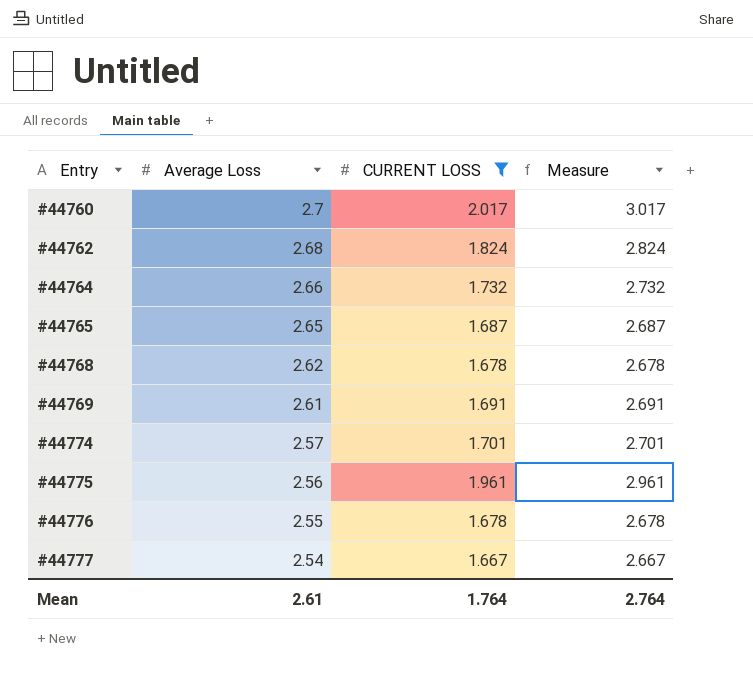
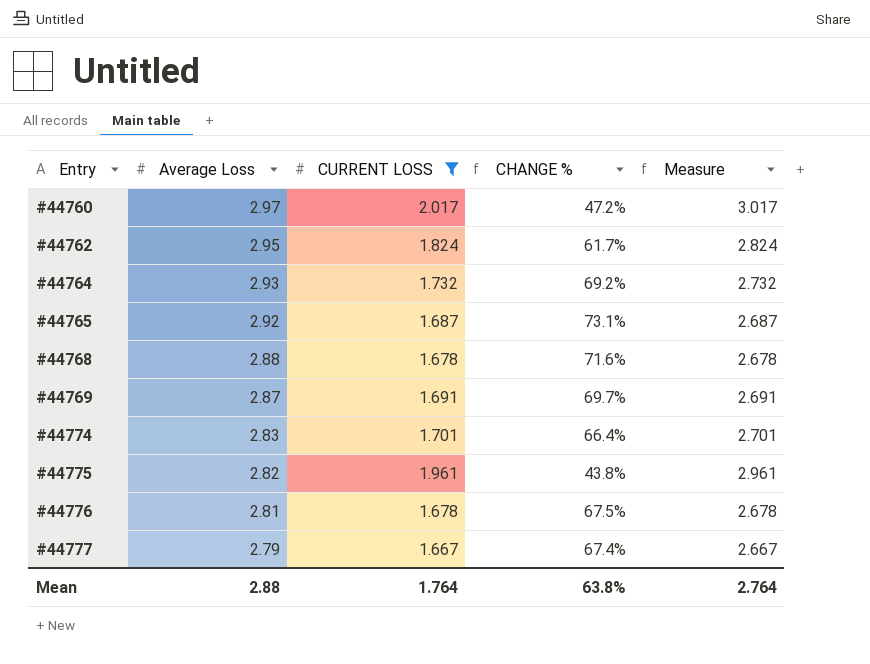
column CHANGE % | formula: none -> ([Average Loss] - [CURRENT LOSS]) / [CURRENT LOSS]
#44760 | Average Loss: 2.7 -> 2.97
#44762 | Average Loss: 2.68 -> 2.95
#44764 | Average Loss: 2.66 -> 2.93
#44765 | Average Loss: 2.65 -> 2.92
#44768 | Average Loss: 2.62 -> 2.88
#44769 | Average Loss: 2.61 -> 2.87
#44774 | Average Loss: 2.57 -> 2.83
#44775 | Average Loss: 2.56 -> 2.82
#44776 | Average Loss: 2.55 -> 2.81
#44777 | Average Loss: 2.54 -> 2.79
Mean | Average Loss: 2.61 -> 2.88

